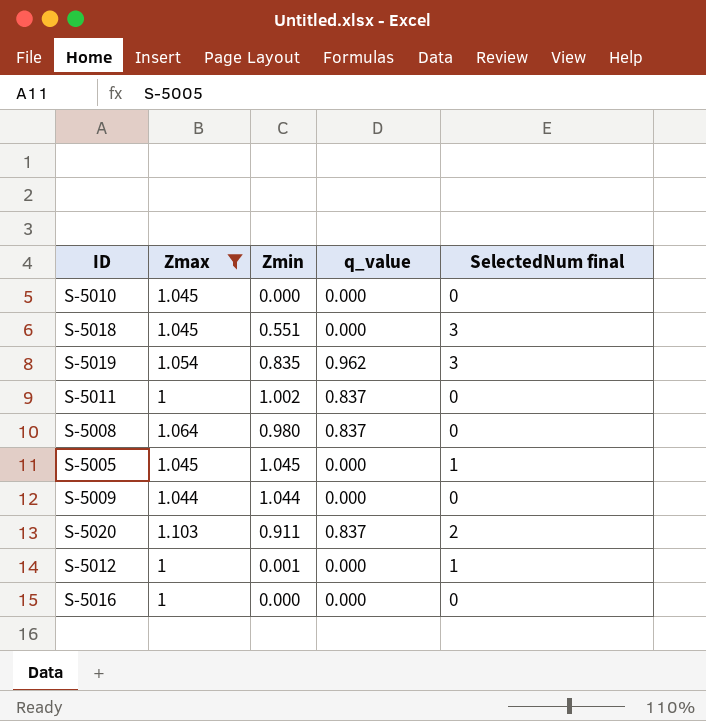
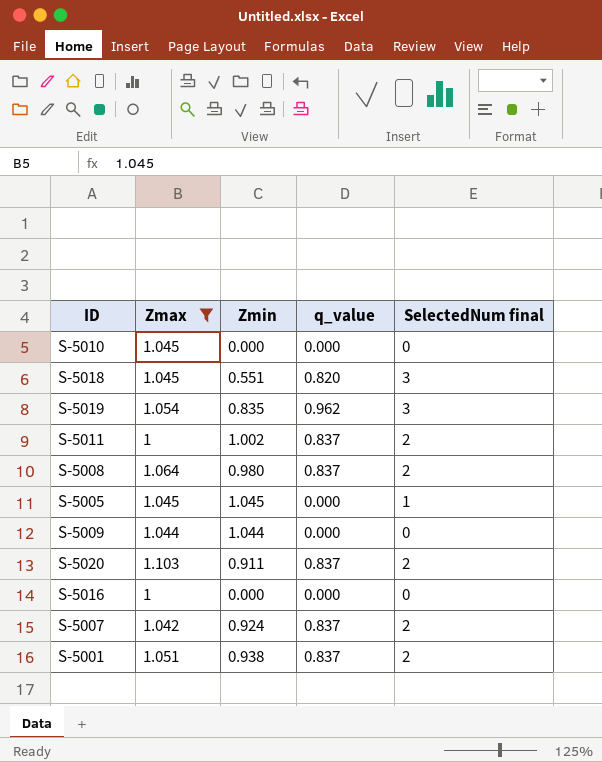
row S-5012: 1 | 0.001 | 0.000 | 1 -> none
S-5018 | q_value: 0.000 -> 0.820
S-5011 | SelectedNum final: 0 -> 2
S-5008 | SelectedNum final: 0 -> 2
row S-5007: none -> 1.042 | 0.924 | 0.837 | 2
row S-5001: none -> 1.051 | 0.938 | 0.837 | 2

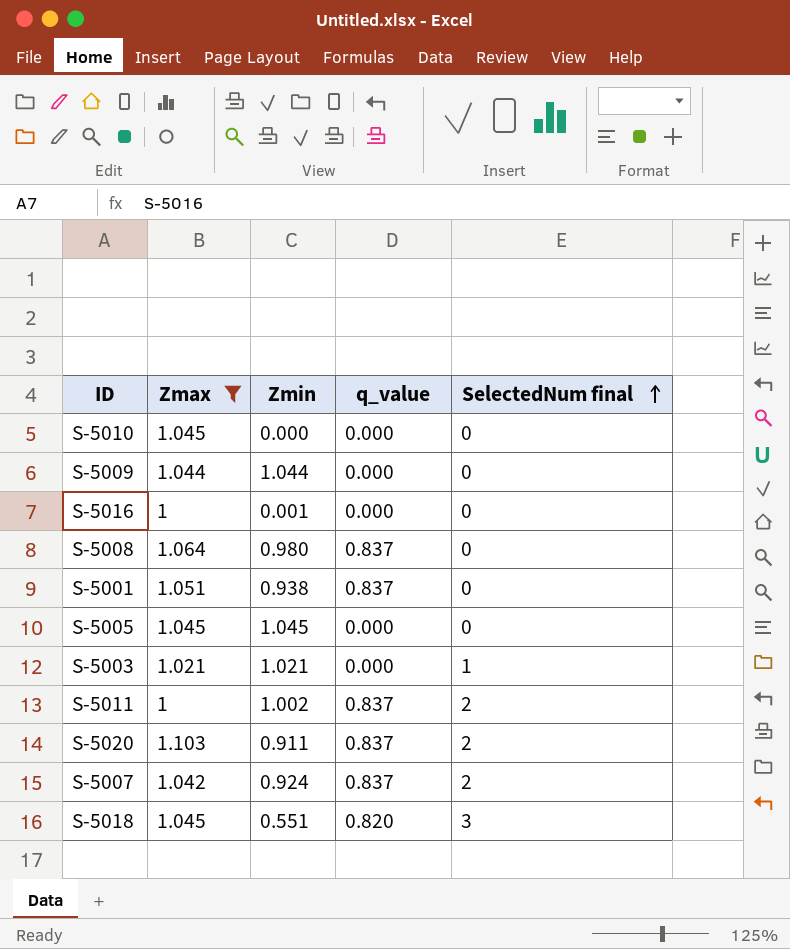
row order: none -> SelectedNum final ascending
row S-5019: 1.054 | 0.835 | 0.962 | 3 -> none
S-5016 | Zmin: 0.000 -> 0.001
S-5008 | SelectedNum final: 2 -> 0
S-5001 | SelectedNum final: 2 -> 0
S-5005 | SelectedNum final: 1 -> 0
row S-5003: none -> 1.021 | 1.021 | 0.000 | 1

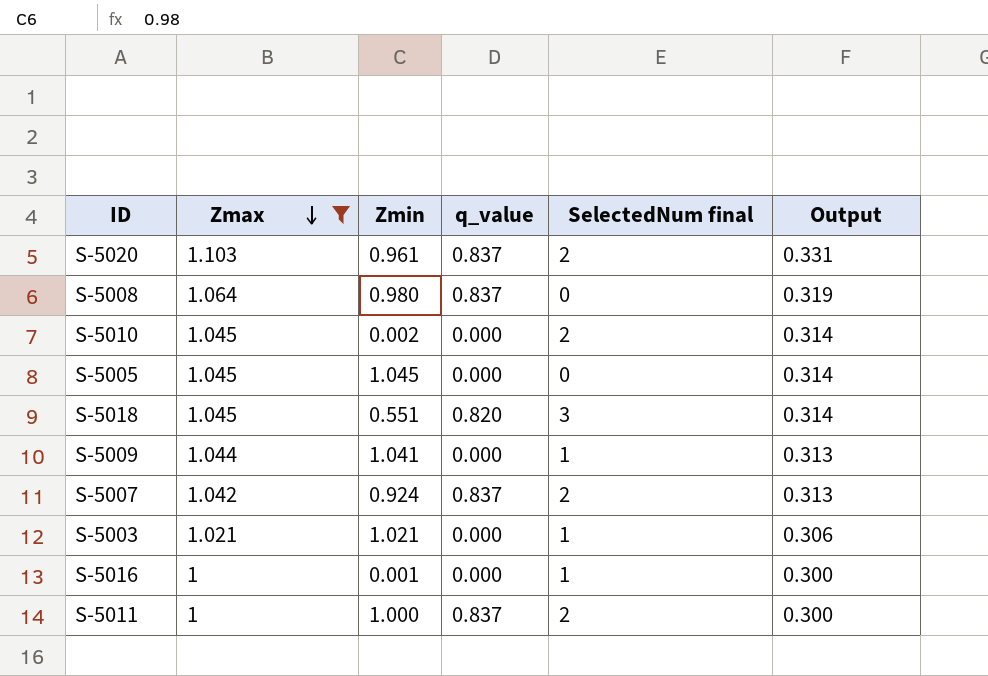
row order: SelectedNum final ascending -> Zmax descending
column Output | formula: none -> [Zmax] * 0.3
row S-5001: 1.051 | 0.938 | 0.837 | 0 -> none
S-5020 | Zmin: 0.911 -> 0.961
S-5010 | Zmin: 0.000 -> 0.002
S-5010 | SelectedNum final: 0 -> 2
S-5009 | Zmin: 1.044 -> 1.041
S-5009 | SelectedNum final: 0 -> 1
S-5016 | SelectedNum final: 0 -> 1
S-5011 | Zmin: 1.002 -> 1.000

